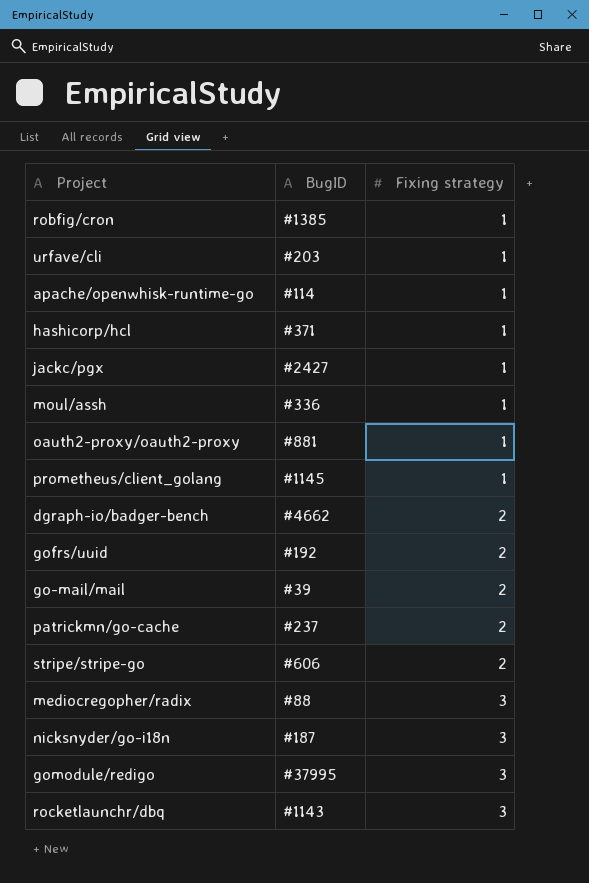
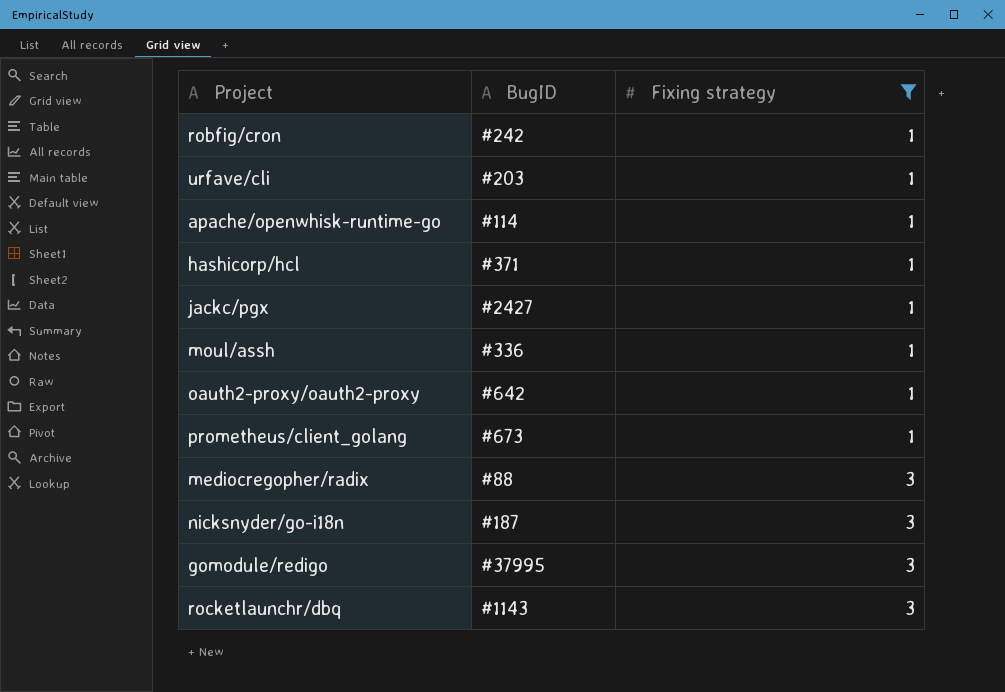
filter: none -> Fixing strategy != 2
robfig/cron | BugID: #1385 -> #242
oauth2-proxy/oauth2-proxy | BugID: #881 -> #642
prometheus/client_golang | BugID: #1145 -> #673

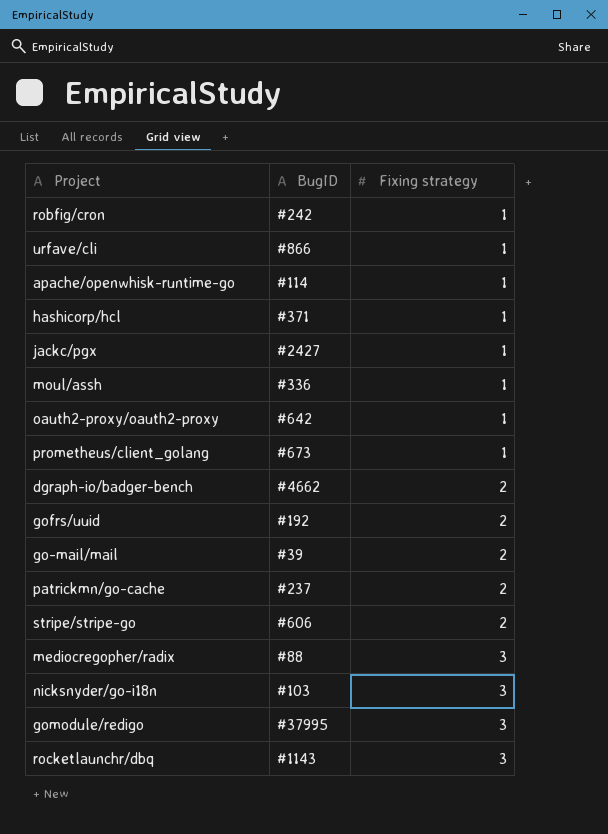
filter: Fixing strategy != 2 -> none
urfave/cli | BugID: #203 -> #866
nicksnyder/go-i18n | BugID: #187 -> #103

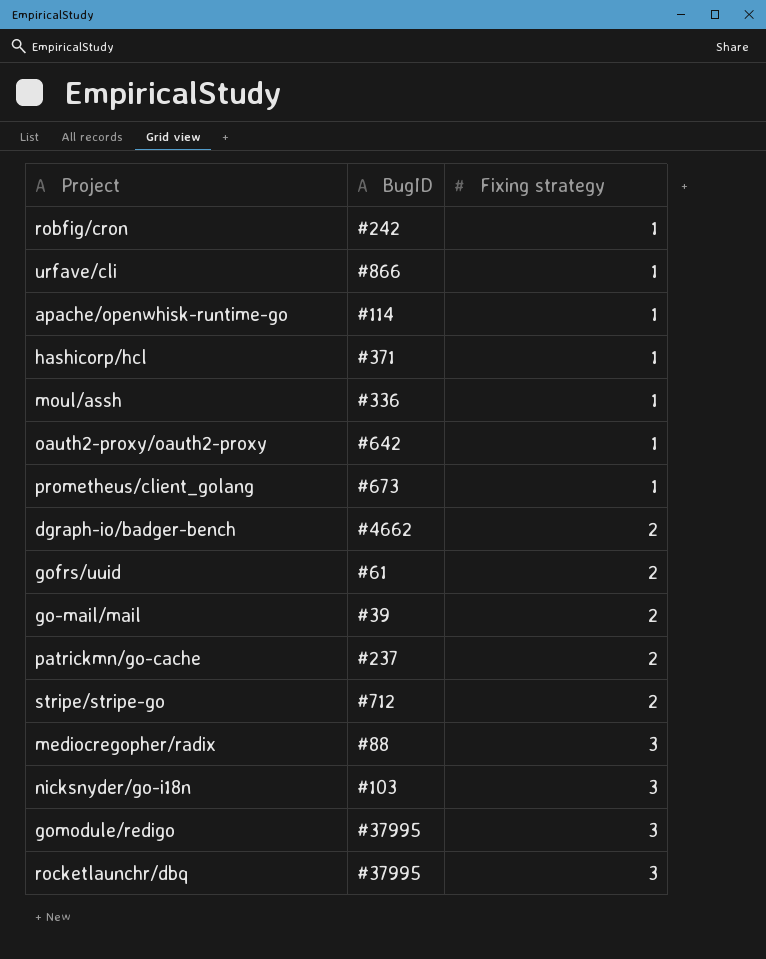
row jackc/pgx: #2427 | 1 -> none
gofrs/uuid | BugID: #192 -> #61
stripe/stripe-go | BugID: #606 -> #712
rocketlaunchr/dbq | BugID: #1143 -> #37995

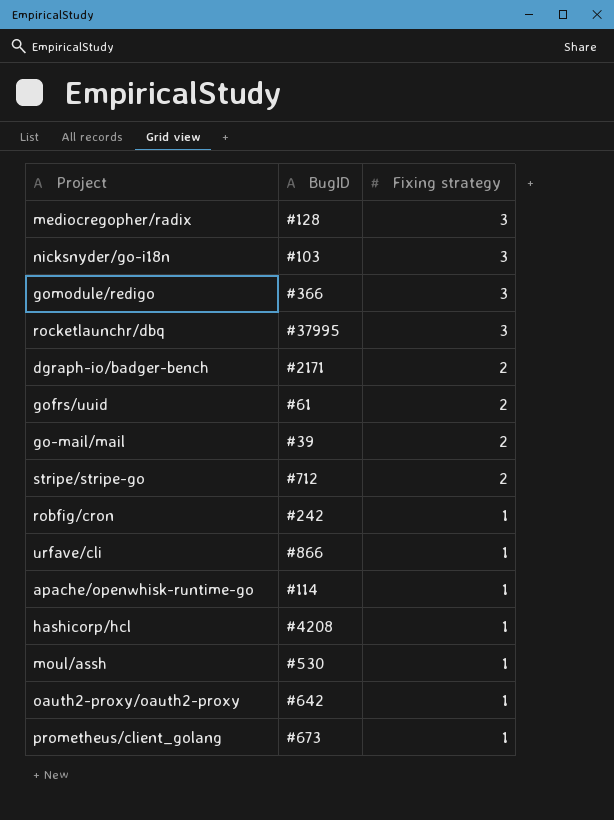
row order: Fixing strategy ascending -> Fixing strategy descending
row patrickmn/go-cache: #237 | 2 -> none
mediocregopher/radix | BugID: #88 -> #128
gomodule/redigo | BugID: #37995 -> #366
dgraph-io/badger-bench | BugID: #4662 -> #2171
hashicorp/hcl | BugID: #371 -> #4208
moul/assh | BugID: #336 -> #530

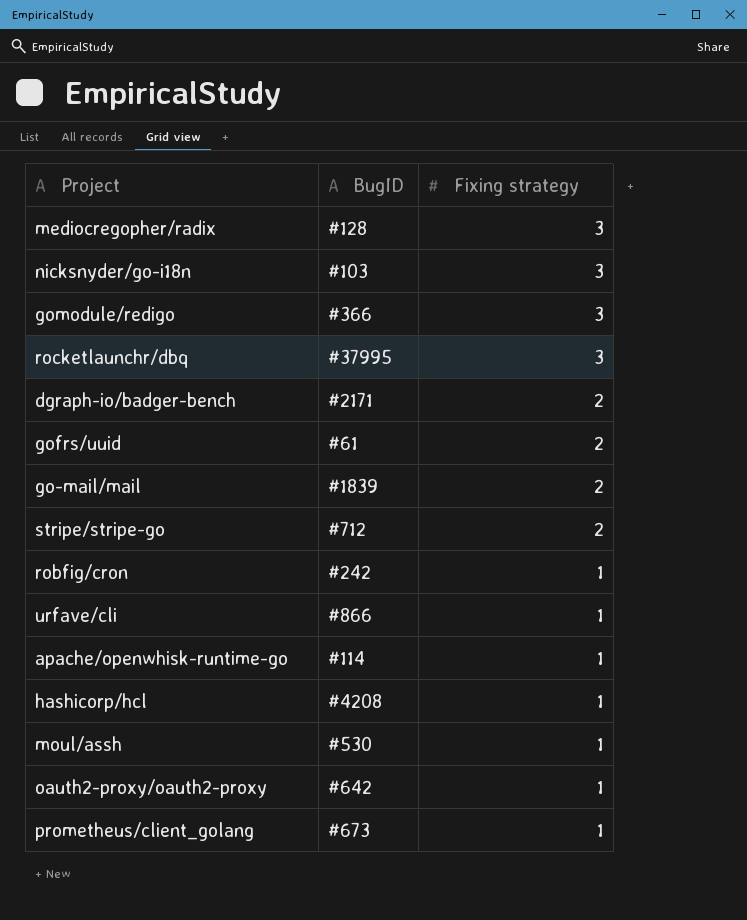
go-mail/mail | BugID: #39 -> #1839

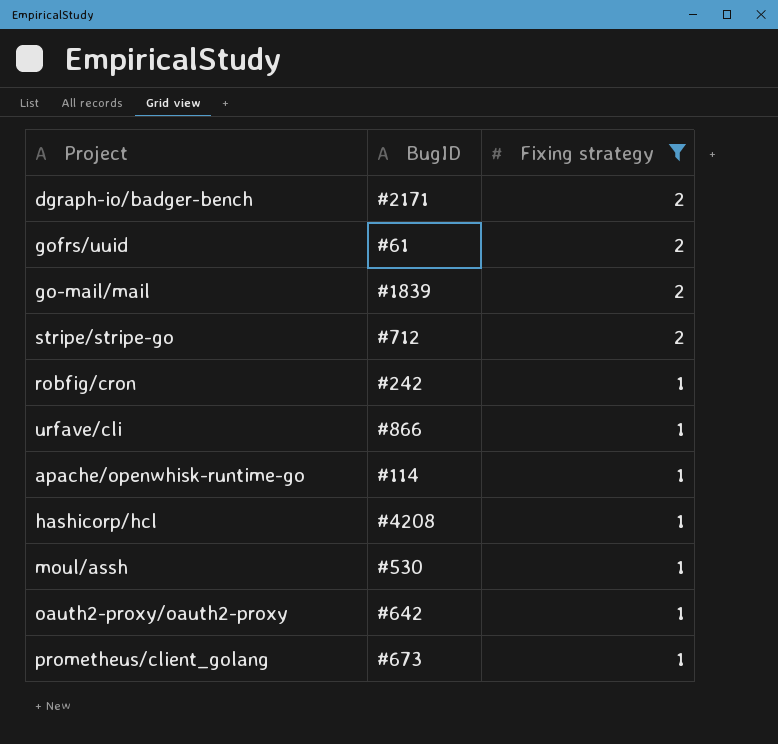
filter: none -> Fixing strategy != 3

